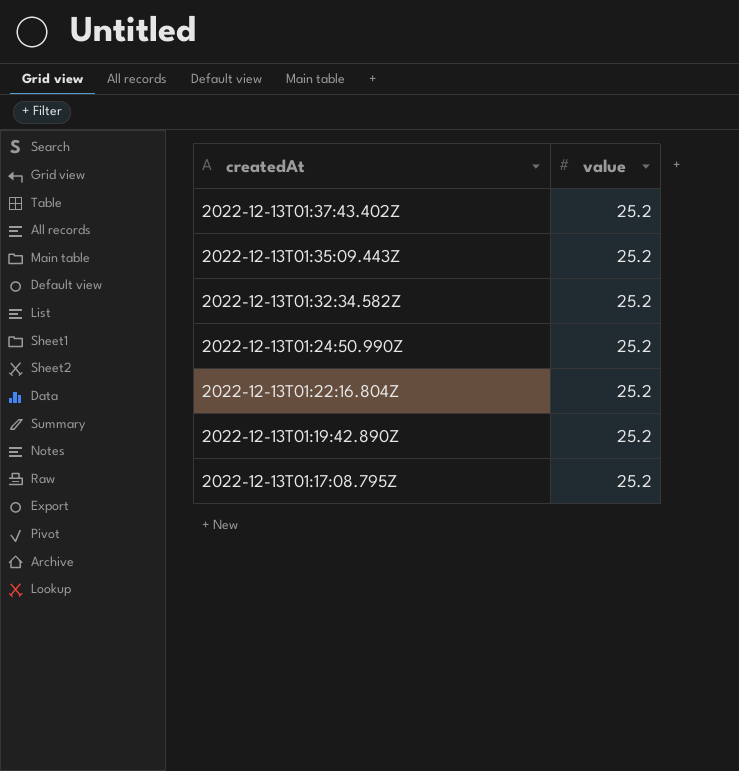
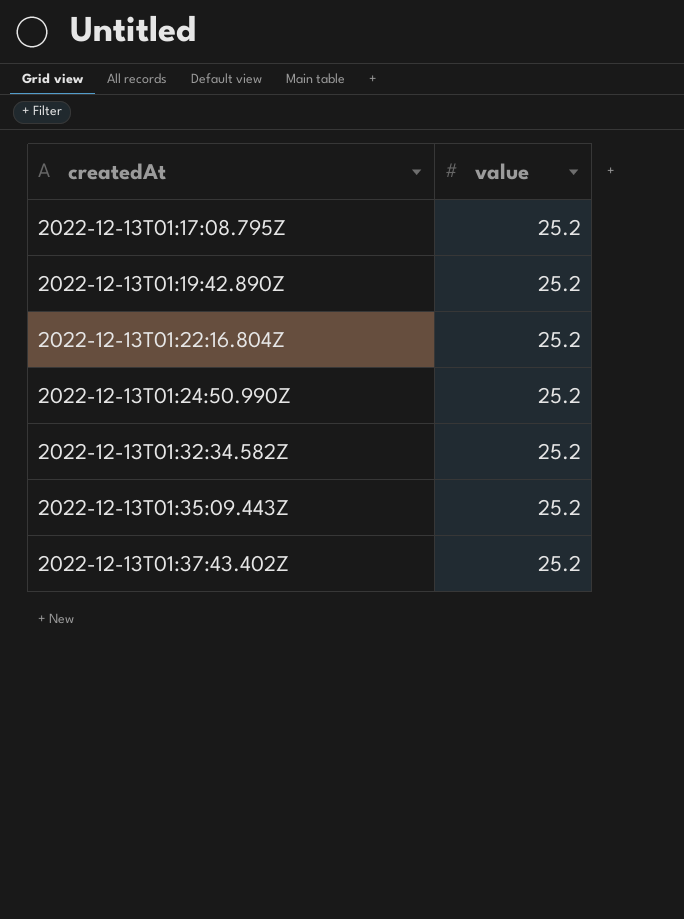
row order: createdAt descending -> createdAt ascending

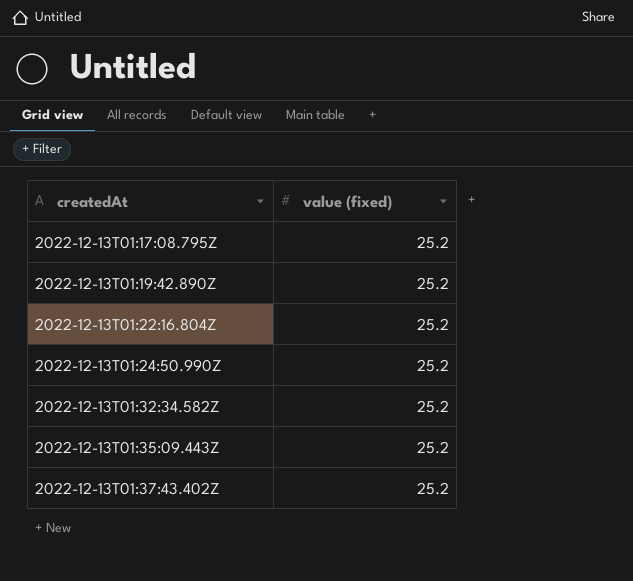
column name: value -> value (fixed)

